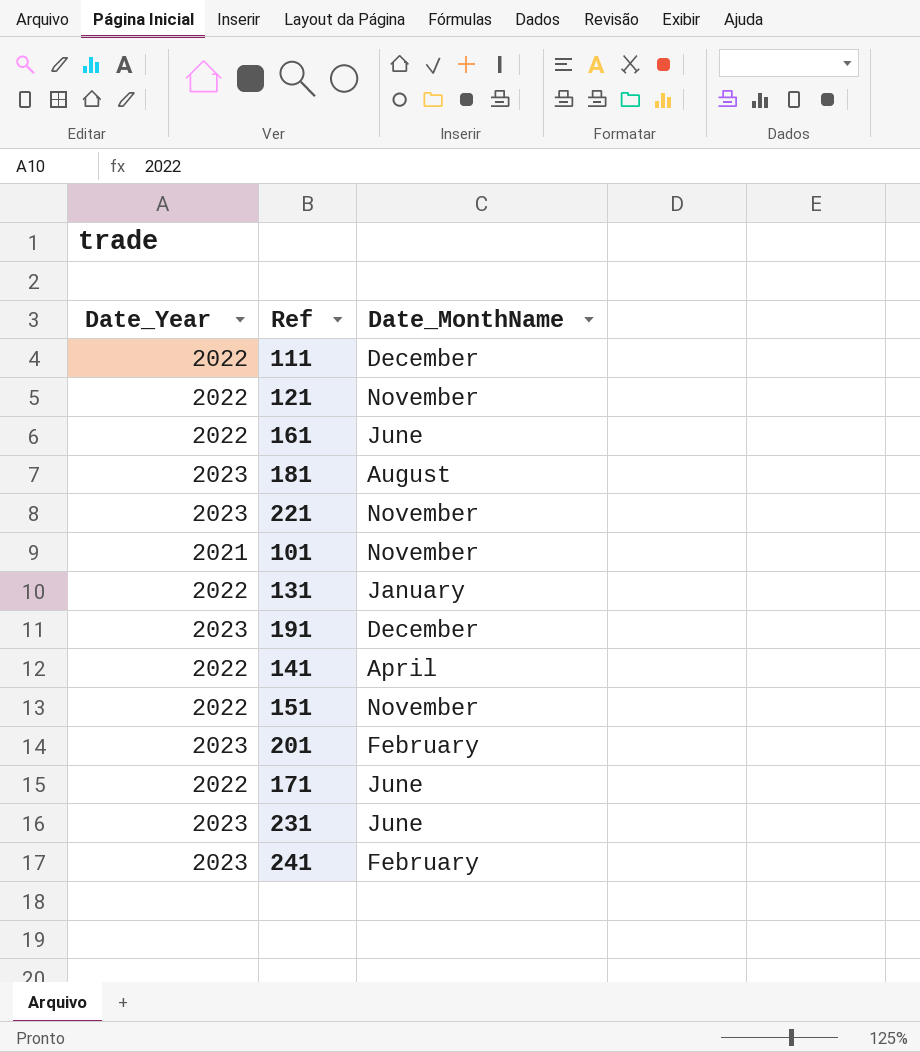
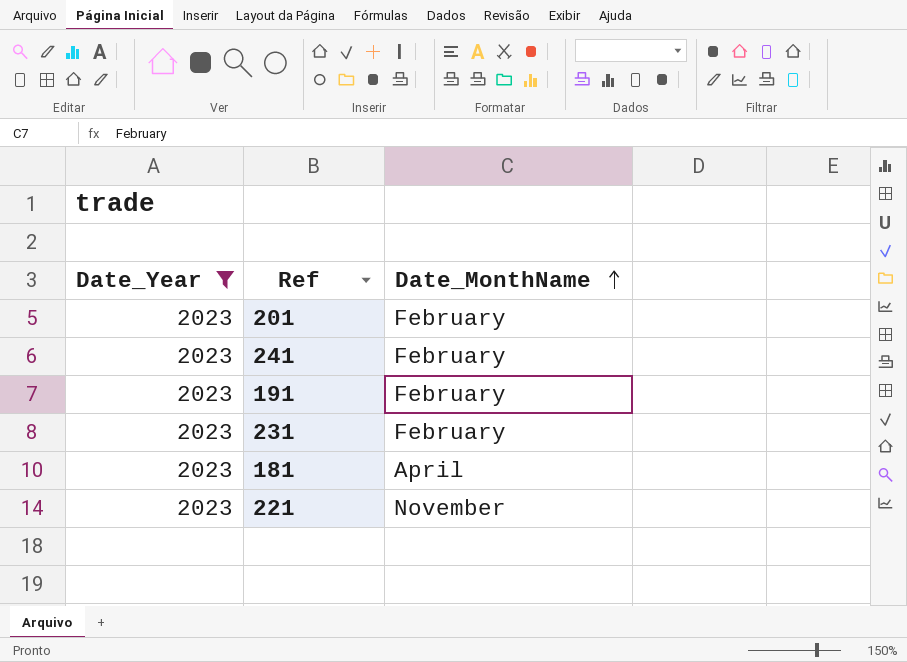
filter: none -> Date_Year = 2023
row order: none -> Date_MonthName ascending
191 | Date_MonthName: December -> February
231 | Date_MonthName: June -> February
181 | Date_MonthName: August -> April

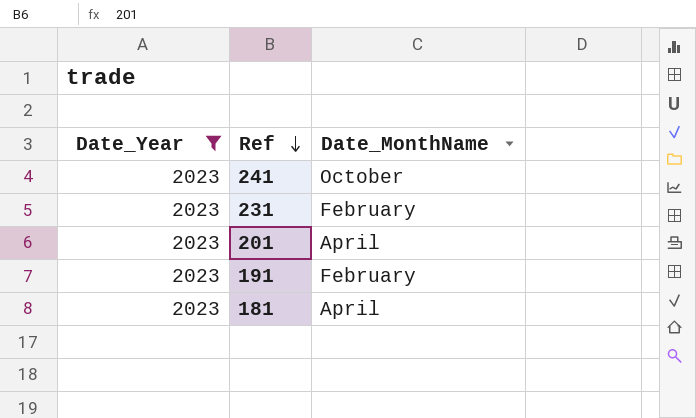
row order: Date_MonthName ascending -> Ref descending
row 221: 2023 | November -> none
241 | Date_MonthName: February -> October
201 | Date_MonthName: February -> April

